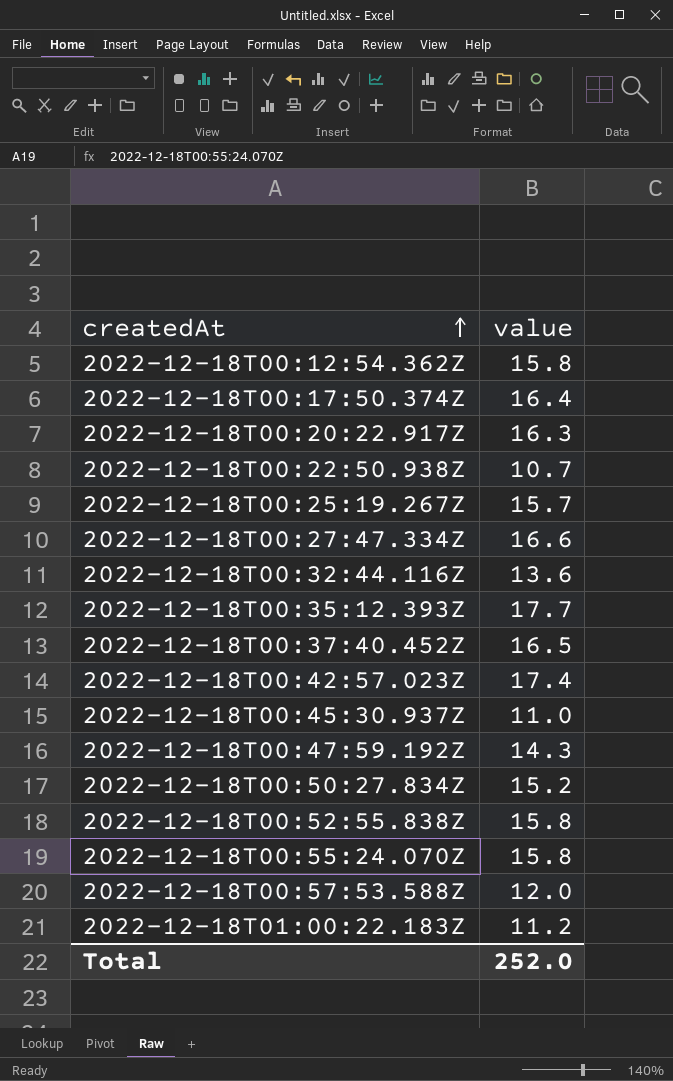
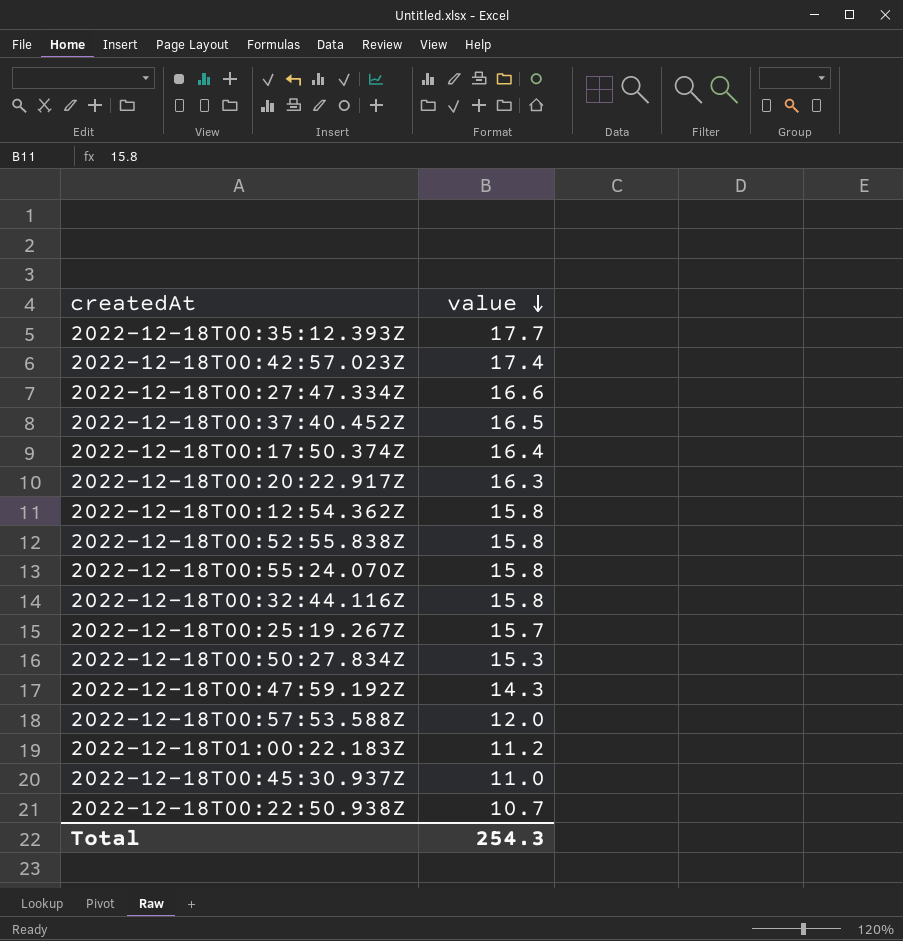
row order: createdAt ascending -> value descending
2022-12-18T00:32:44.116Z | value: 13.6 -> 15.8
2022-12-18T00:50:27.834Z | value: 15.2 -> 15.3
Total | value: 252.0 -> 254.3

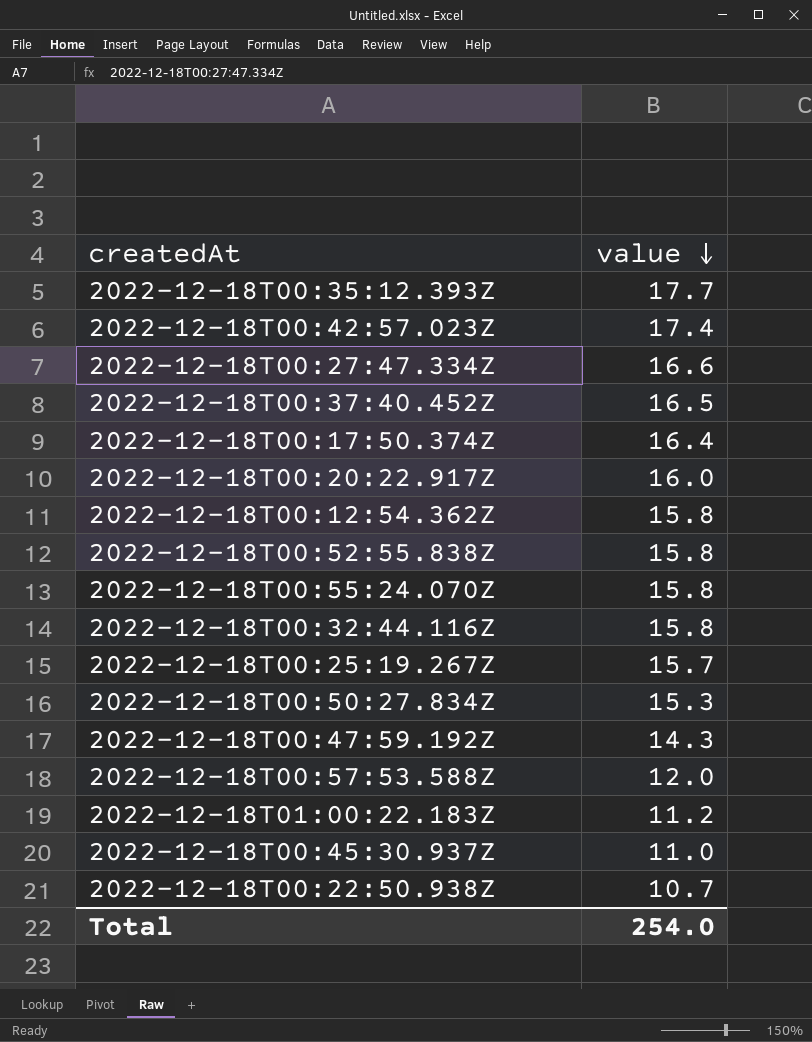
2022-12-18T00:20:22.917Z | value: 16.3 -> 16.0
Total | value: 254.3 -> 254.0

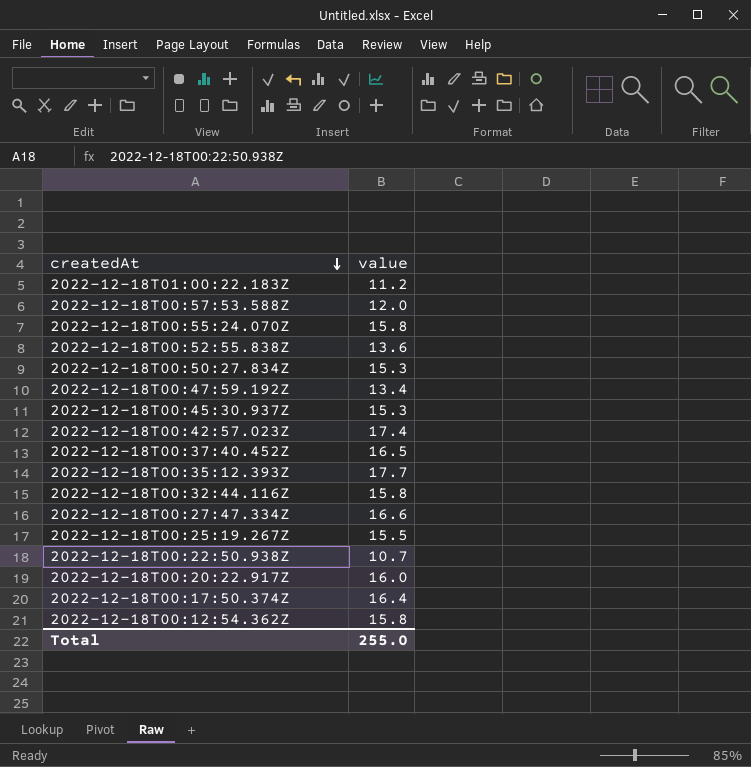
row order: value descending -> createdAt descending
2022-12-18T00:52:55.838Z | value: 15.8 -> 13.6
2022-12-18T00:47:59.192Z | value: 14.3 -> 13.4
2022-12-18T00:45:30.937Z | value: 11.0 -> 15.3
2022-12-18T00:25:19.267Z | value: 15.7 -> 15.5
Total | value: 254.0 -> 255.0

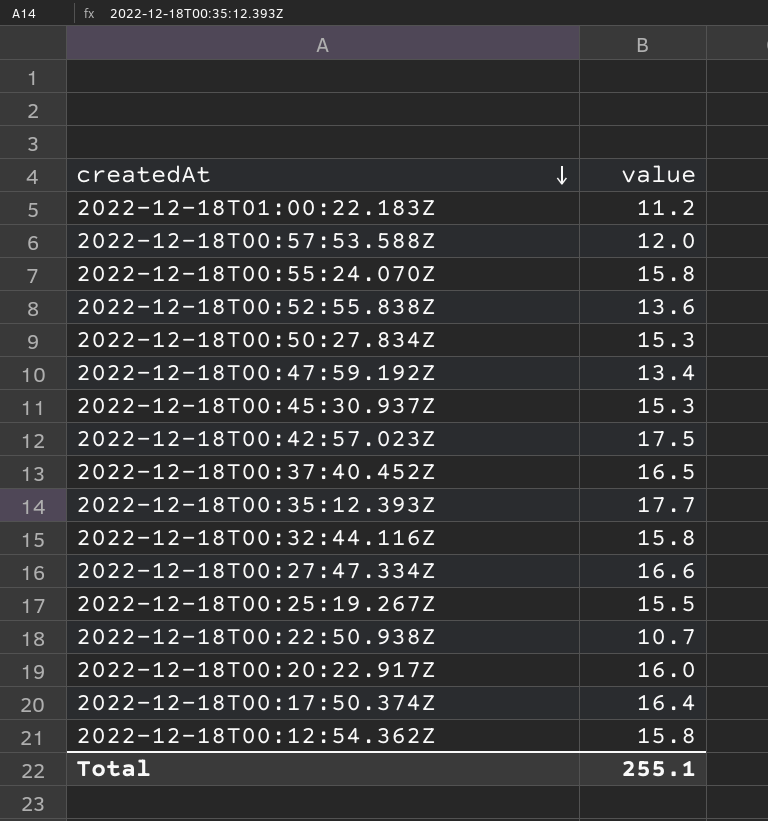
2022-12-18T00:42:57.023Z | value: 17.4 -> 17.5
Total | value: 255.0 -> 255.1

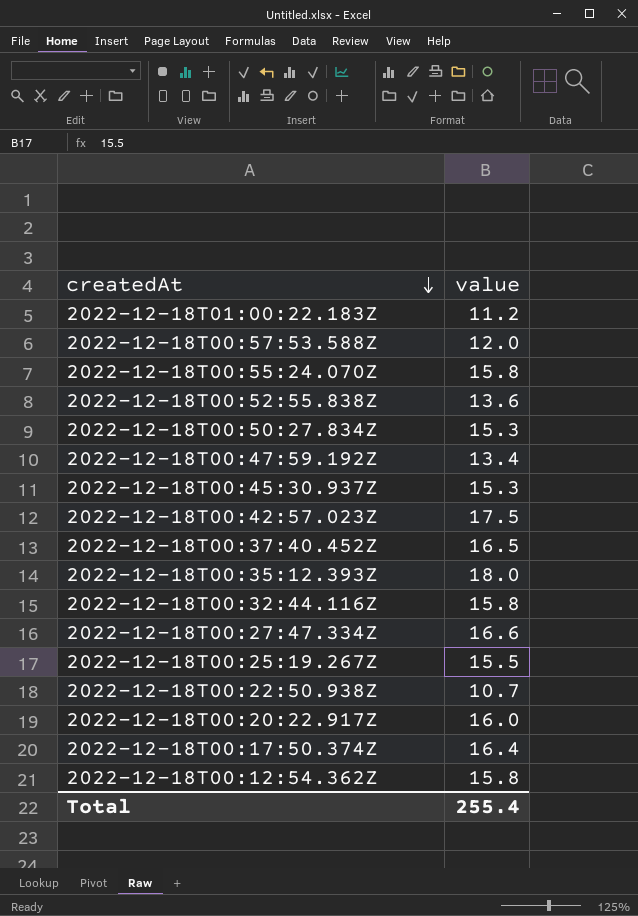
2022-12-18T00:35:12.393Z | value: 17.7 -> 18.0
Total | value: 255.1 -> 255.4

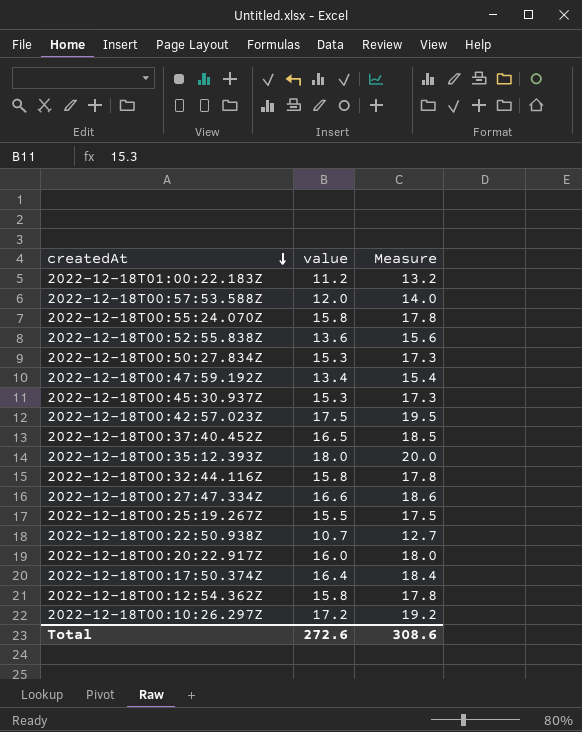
column Measure | formula: none -> [value] + 2
row 2022-12-18T00:10:26.297Z: none -> 17.2 | 19.2
Total | value: 255.4 -> 272.6

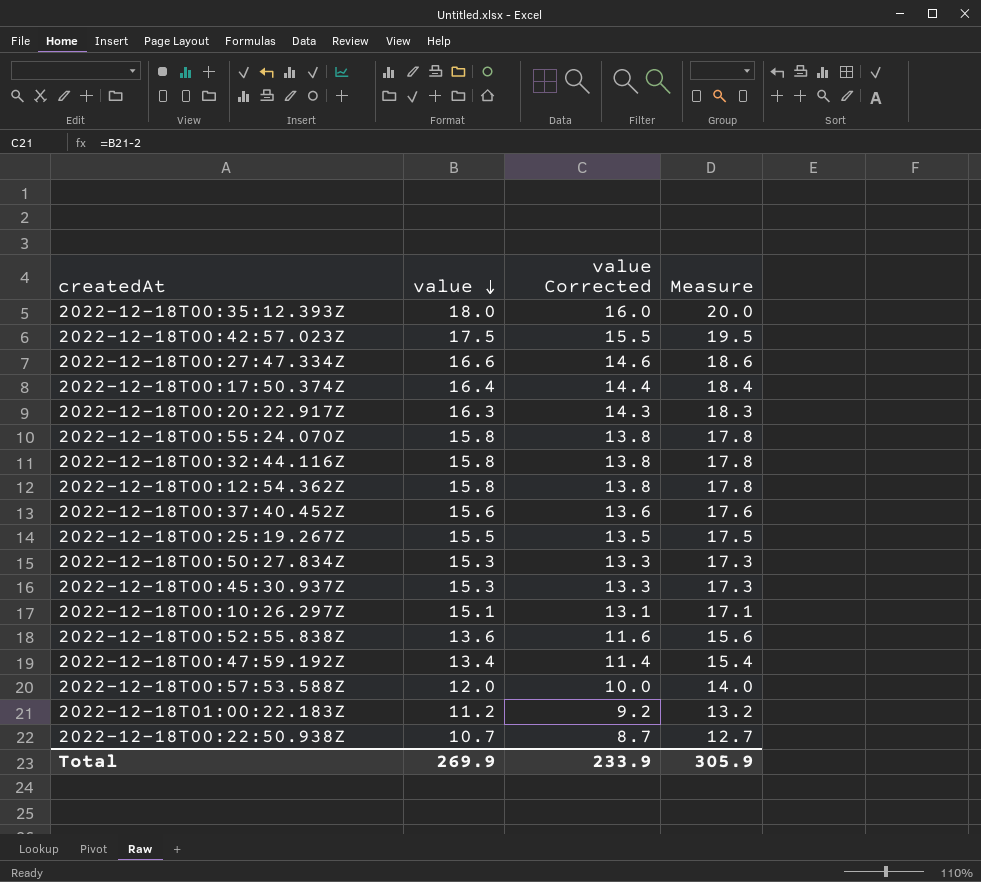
row order: createdAt descending -> value descending
column value Corrected | formula: none -> [value] - 2
2022-12-18T00:20:22.917Z | value: 16.0 -> 16.3
2022-12-18T00:20:22.917Z | Measure: 18.0 -> 18.3
2022-12-18T00:37:40.452Z | value: 16.5 -> 15.6
2022-12-18T00:37:40.452Z | Measure: 18.5 -> 17.6
2022-12-18T00:10:26.297Z | value: 17.2 -> 15.1
2022-12-18T00:10:26.297Z | Measure: 19.2 -> 17.1
Total | value: 272.6 -> 269.9
Total | Measure: 308.6 -> 305.9

